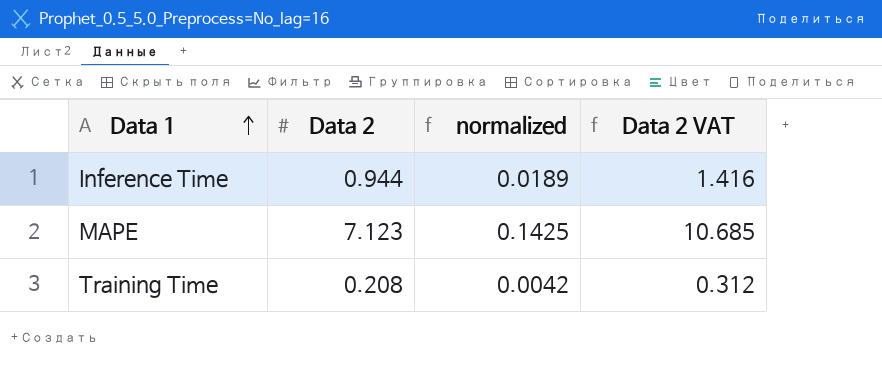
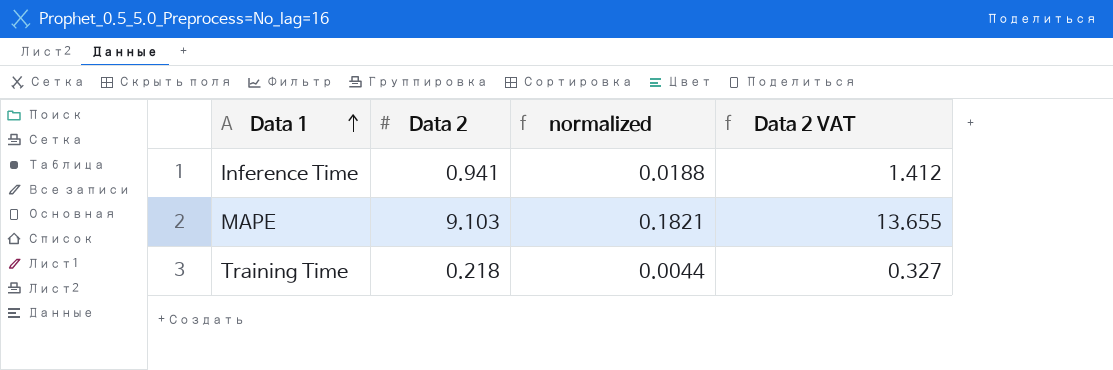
Inference Time | Data 2: 0.944 -> 0.941
Inference Time | normalized: 0.0189 -> 0.0188
Inference Time | Data 2 VAT: 1.416 -> 1.412
MAPE | Data 2: 7.123 -> 9.103
MAPE | normalized: 0.1425 -> 0.1821
MAPE | Data 2 VAT: 10.685 -> 13.655
Training Time | Data 2: 0.208 -> 0.218
Training Time | normalized: 0.0042 -> 0.0044
Training Time | Data 2 VAT: 0.312 -> 0.327

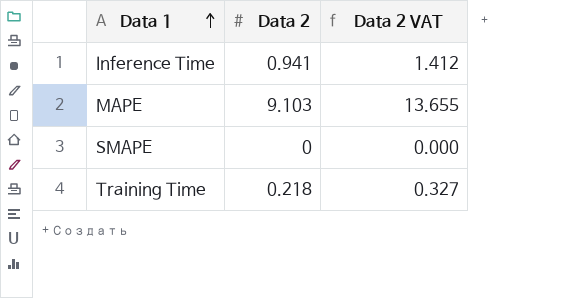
column normalized | formula: [Data 2] * 0.02 -> none
row SMAPE: none -> 0 | 0.000

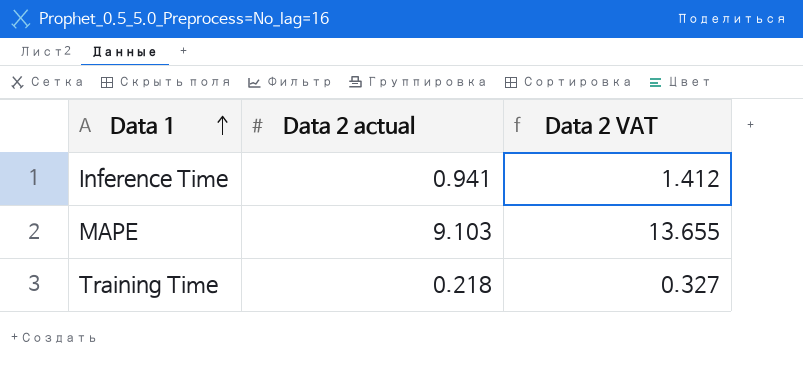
column name: Data 2 -> Data 2 actual
row SMAPE: 0 | 0.000 -> none

